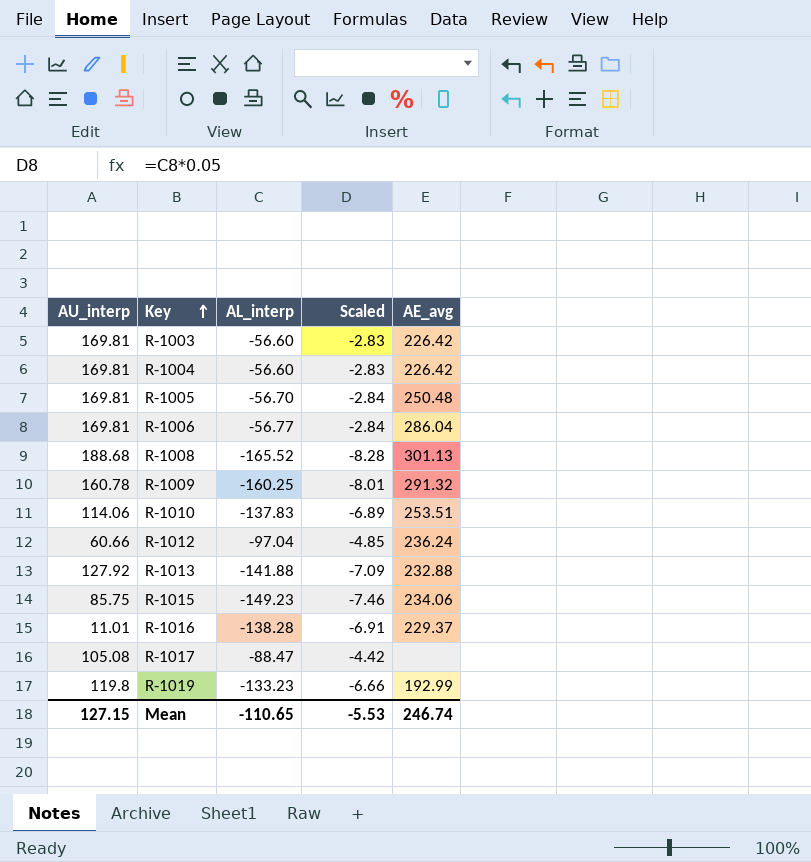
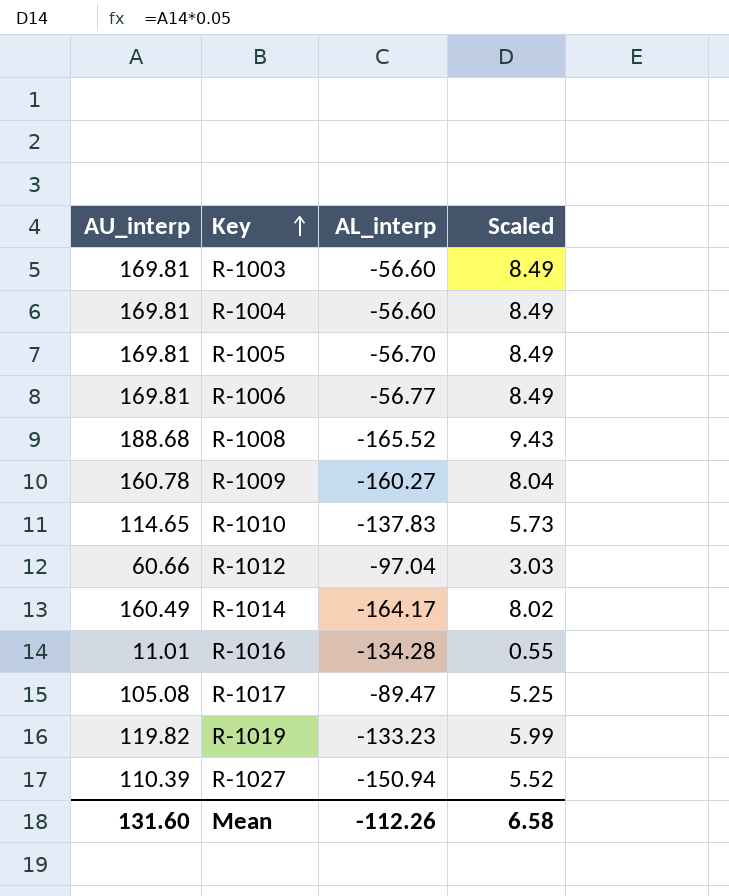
column AE_avg | position: 5 -> none
column Scaled | formula: [AL_interp] * 0.05 -> [AU_interp] * 0.05
row R-1013: 127.92 | -141.88 | -7.09 | 232.88 -> none
row R-1015: 85.75 | -149.23 | -7.46 | 234.06 -> none
R-1009 | AL_interp: -160.25 -> -160.27
R-1010 | AU_interp: 114.06 -> 114.65
row R-1014: none -> 160.49 | -164.17 | 8.02
R-1016 | AL_interp: -138.28 -> -134.28
R-1017 | AL_interp: -88.47 -> -89.47
R-1019 | AU_interp: 119.8 -> 119.82
row R-1027: none -> 110.39 | -150.94 | 5.52
Mean | AU_interp: 127.15 -> 131.60
Mean | AL_interp: -110.65 -> -112.26
Mean | Scaled: -5.53 -> 6.58

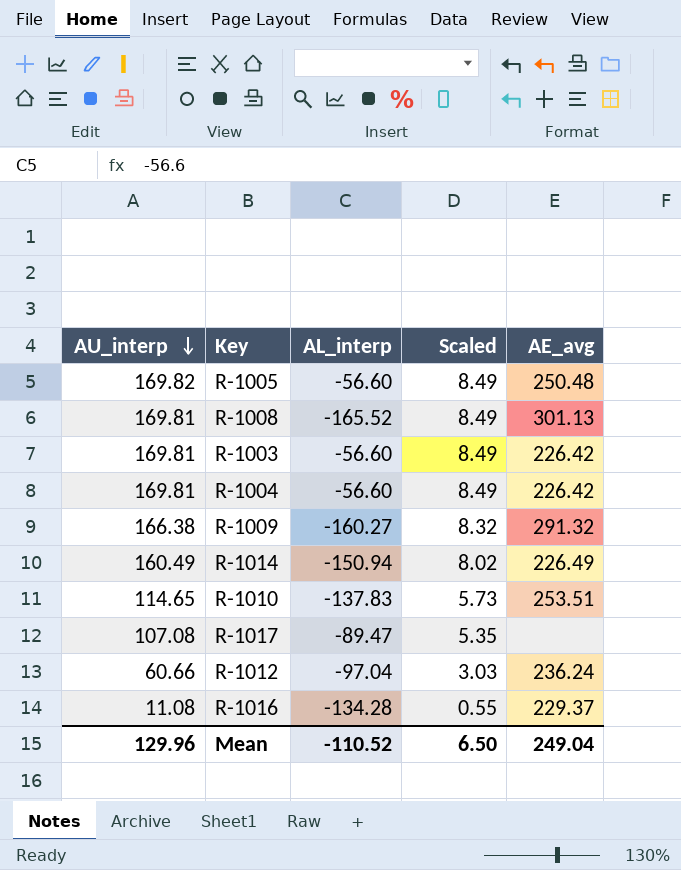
row order: Key ascending -> AU_interp descending
column AE_avg | position: none -> 5
row R-1006: 169.81 | -56.77 | 8.49 -> none
row R-1019: 119.82 | -133.23 | 5.99 -> none
row R-1027: 110.39 | -150.94 | 5.52 -> none
R-1005 | AU_interp: 169.81 -> 169.82
R-1005 | AL_interp: -56.70 -> -56.60
R-1008 | AU_interp: 188.68 -> 169.81
R-1008 | Scaled: 9.43 -> 8.49
R-1009 | AU_interp: 160.78 -> 166.38
R-1009 | Scaled: 8.04 -> 8.32
R-1014 | AL_interp: -164.17 -> -150.94
R-1017 | AU_interp: 105.08 -> 107.08
R-1017 | Scaled: 5.25 -> 5.35
R-1016 | AU_interp: 11.01 -> 11.08
Mean | AU_interp: 131.60 -> 129.96
Mean | AL_interp: -112.26 -> -110.52
Mean | Scaled: 6.58 -> 6.50

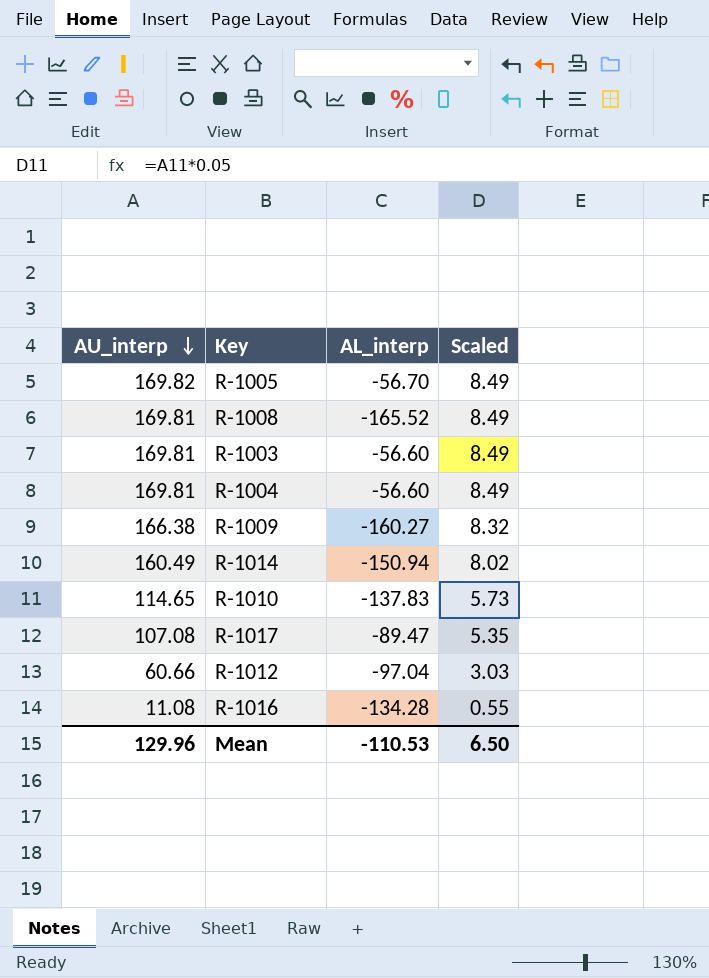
column AE_avg | position: 5 -> none
R-1005 | AL_interp: -56.60 -> -56.70
Mean | AL_interp: -110.52 -> -110.53

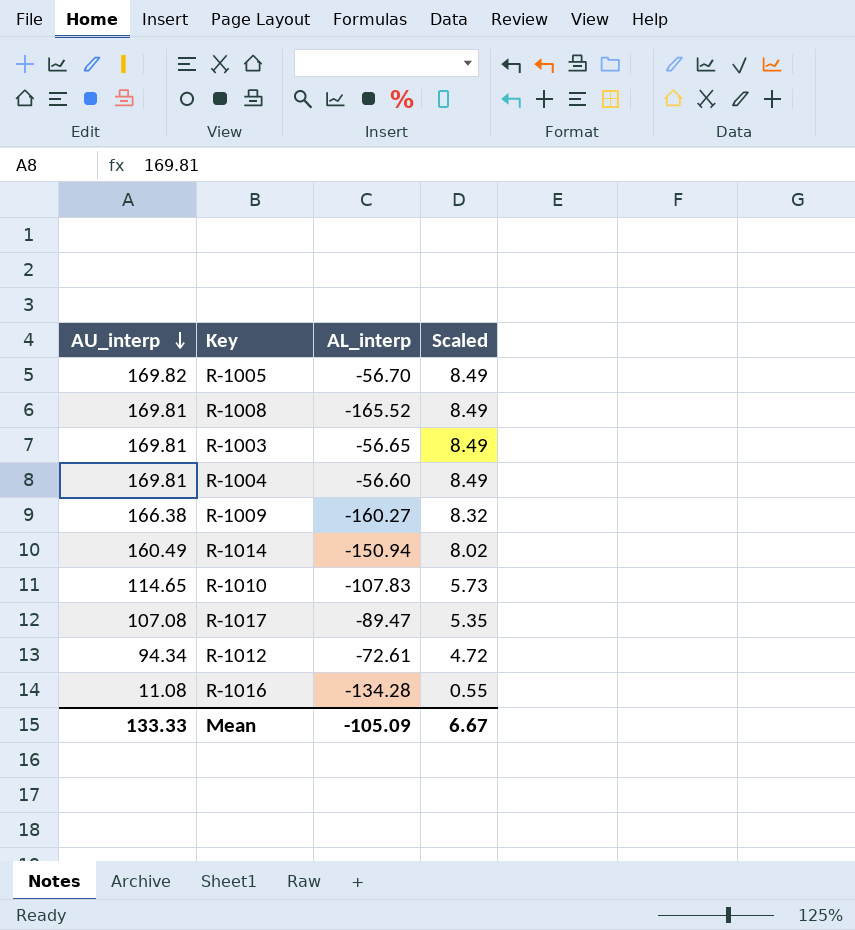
R-1003 | AL_interp: -56.60 -> -56.65
R-1010 | AL_interp: -137.83 -> -107.83
R-1012 | AU_interp: 60.66 -> 94.34
R-1012 | AL_interp: -97.04 -> -72.61
R-1012 | Scaled: 3.03 -> 4.72
Mean | AU_interp: 129.96 -> 133.33
Mean | AL_interp: -110.53 -> -105.09
Mean | Scaled: 6.50 -> 6.67

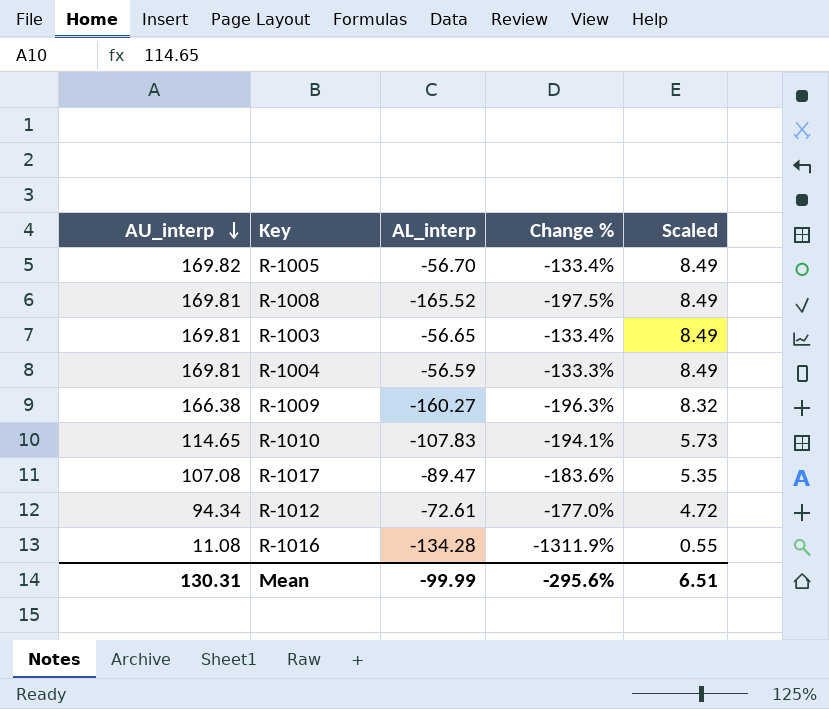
column Change % | formula: none -> ([AL_interp] - [AU_interp]) / [AU_interp]
row R-1014: 160.49 | -150.94 | 8.02 -> none
R-1004 | AL_interp: -56.60 -> -56.59
Mean | AU_interp: 133.33 -> 130.31
Mean | AL_interp: -105.09 -> -99.99
Mean | Scaled: 6.67 -> 6.51

